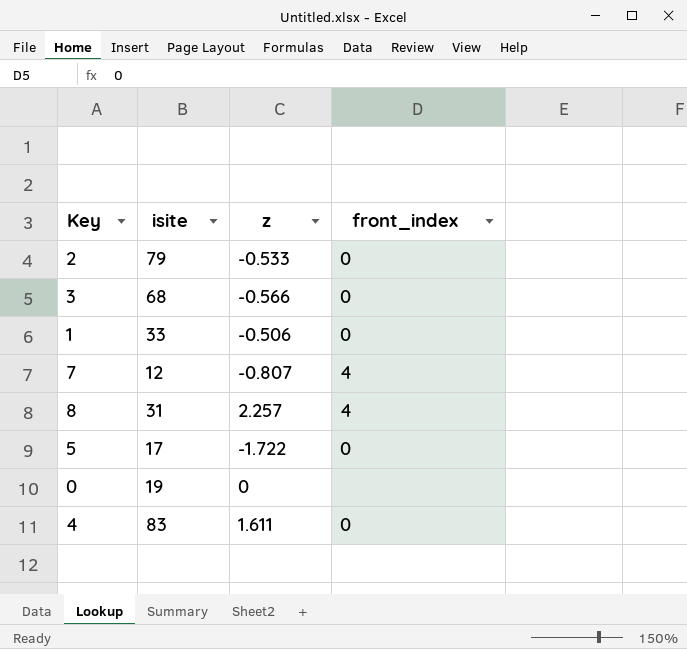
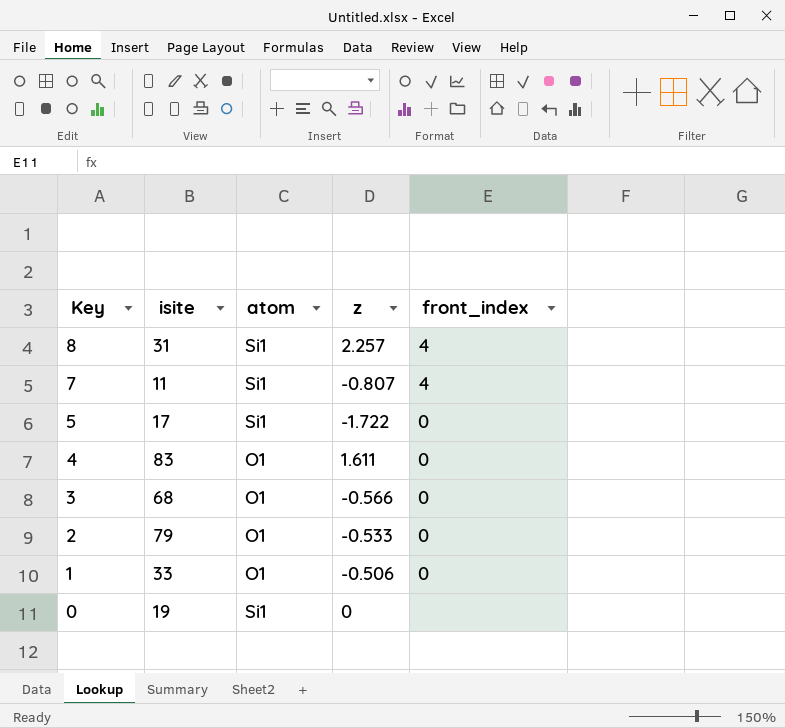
row order: none -> Key descending
column atom | position: none -> 3
7 | isite: 12 -> 11

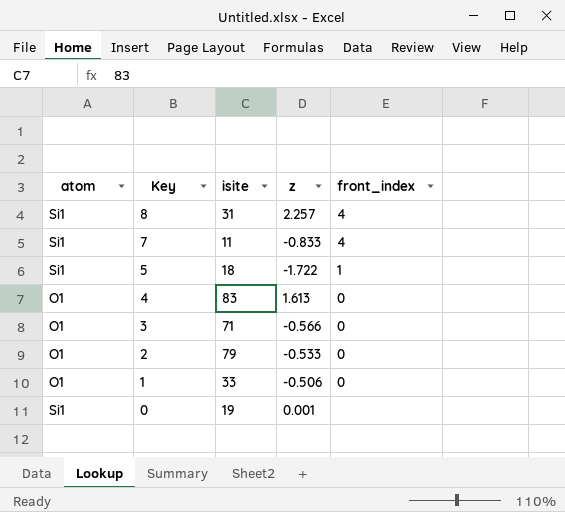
column atom | position: 3 -> 1
7 | z: -0.807 -> -0.833
5 | isite: 17 -> 18
5 | front_index: 0 -> 1
4 | z: 1.611 -> 1.613
3 | isite: 68 -> 71
0 | z: 0 -> 0.001

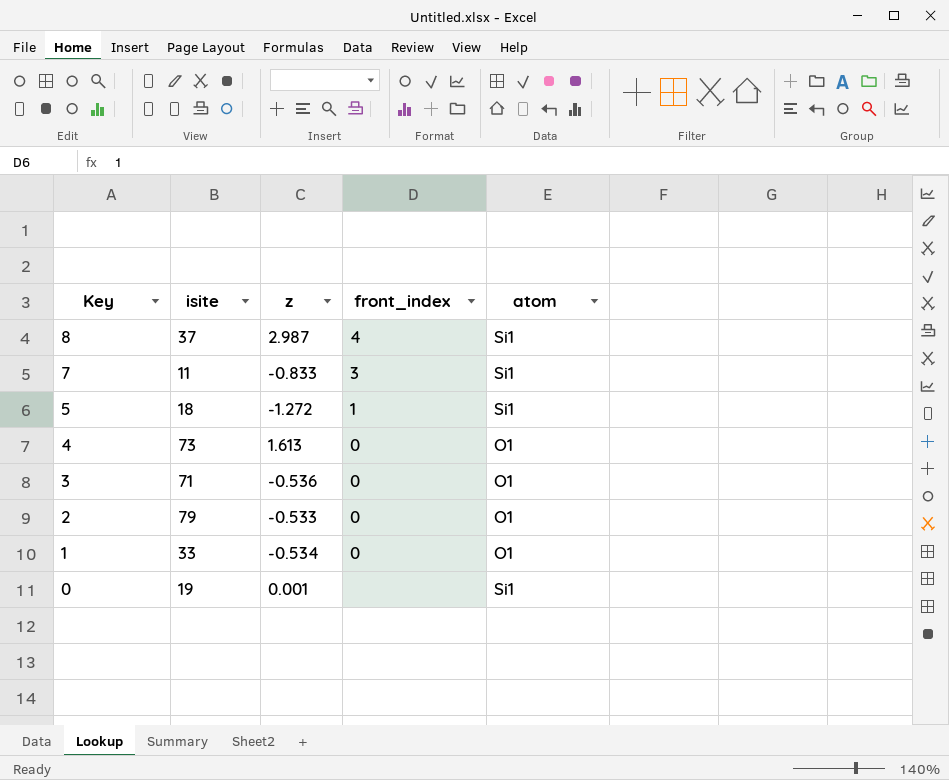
column atom | position: 1 -> 5
8 | isite: 31 -> 37
8 | z: 2.257 -> 2.987
7 | front_index: 4 -> 3
5 | z: -1.722 -> -1.272
4 | isite: 83 -> 73
3 | z: -0.566 -> -0.536
1 | z: -0.506 -> -0.534

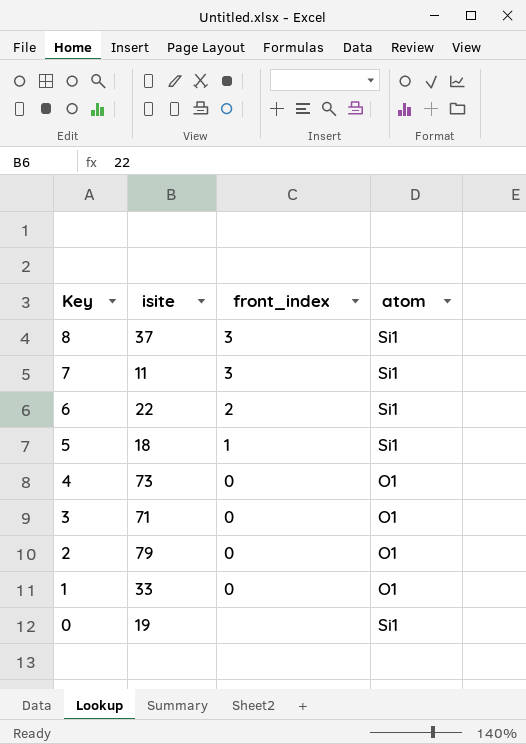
column z | position: 3 -> none
8 | front_index: 4 -> 3
row 6: none -> 22 | 2 | Si1

